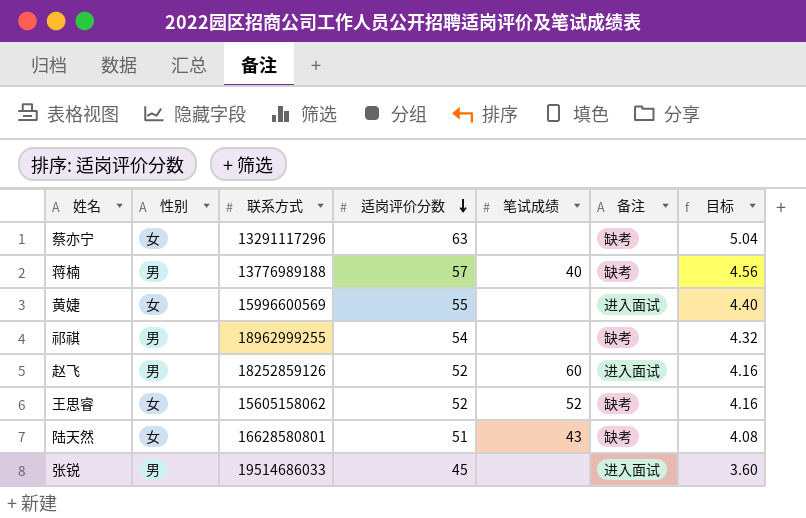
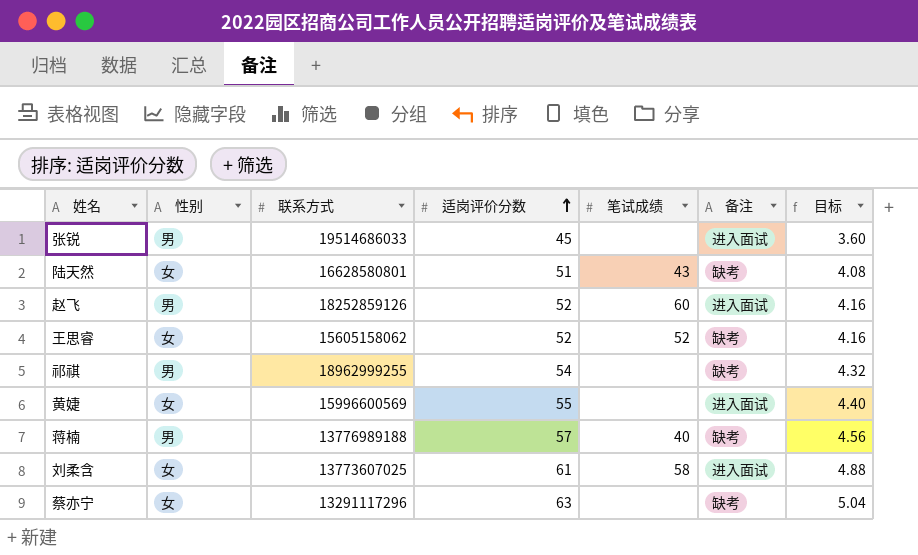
row order: 适岗评价分数 descending -> 适岗评价分数 ascending
row 刘柔含: none -> 女 | 13773607025 | 61 | 58 | 进入面试 | 4.88

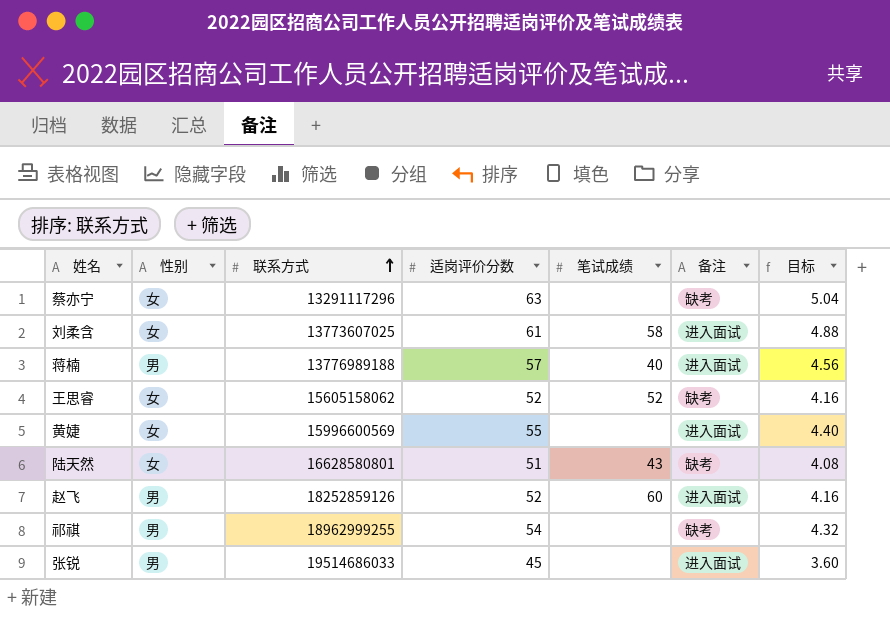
row order: 适岗评价分数 ascending -> 联系方式 ascending
蒋楠 | 备注: 缺考 -> 进入面试

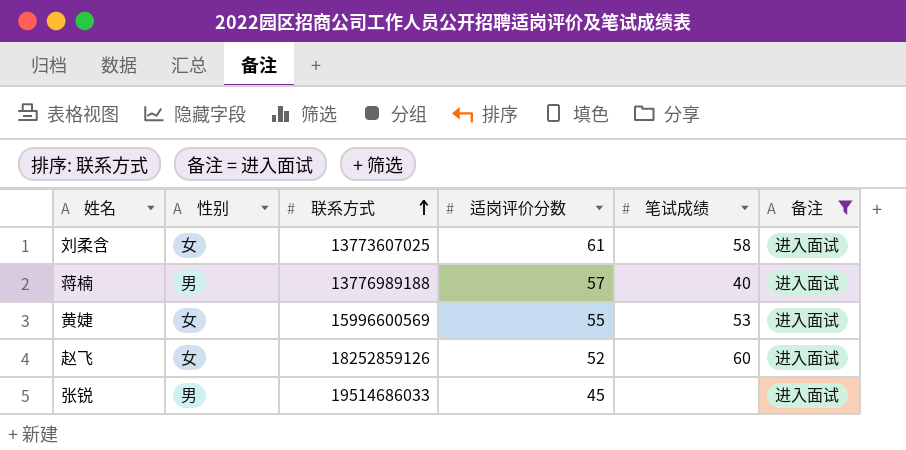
filter: none -> 备注 = 进入面试
column 目标 | formula: [适岗评价分数] * 0.08 -> none
黄婕 | 笔试成绩: none -> 53
赵飞 | 性别: 男 -> 女

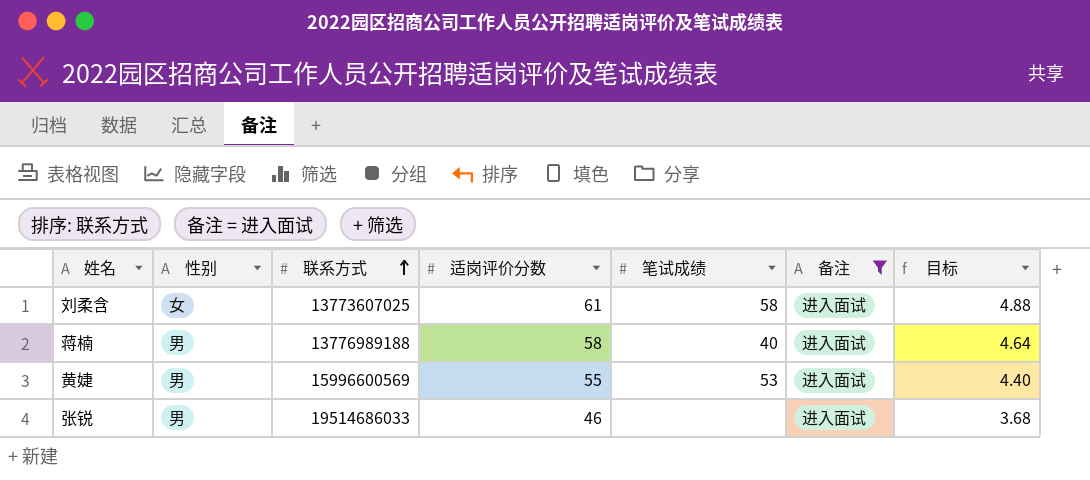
column 目标 | formula: none -> [适岗评价分数] * 0.08
row 赵飞: 女 | 18252859126 | 52 | 60 | 进入面试 -> none
蒋楠 | 适岗评价分数: 57 -> 58
黄婕 | 性别: 女 -> 男
张锐 | 适岗评价分数: 45 -> 46

